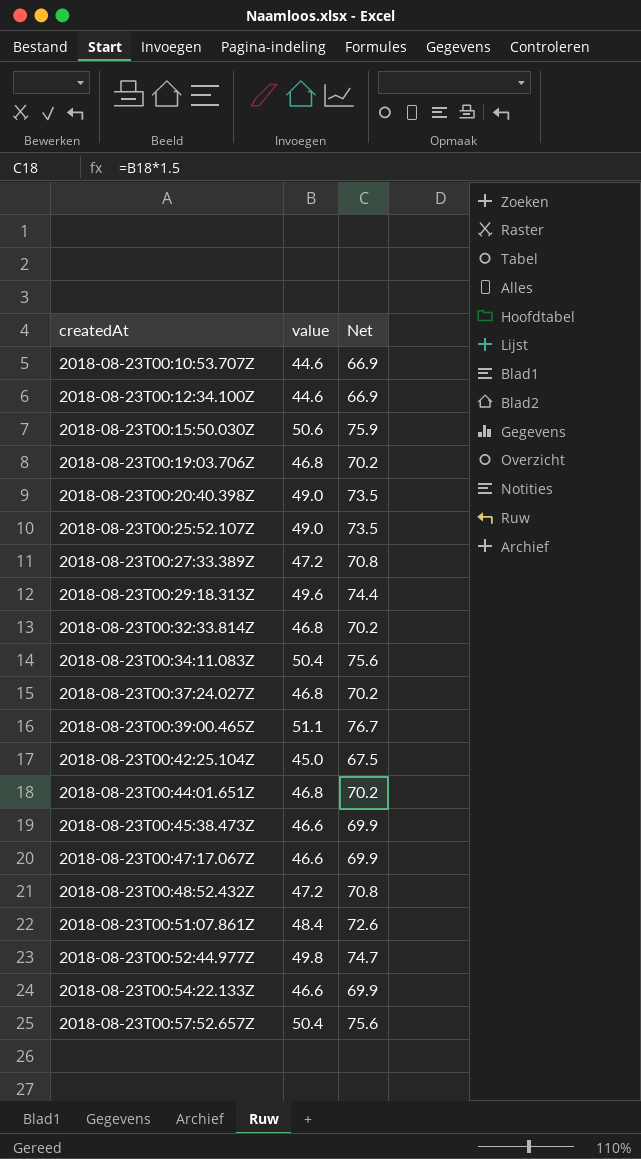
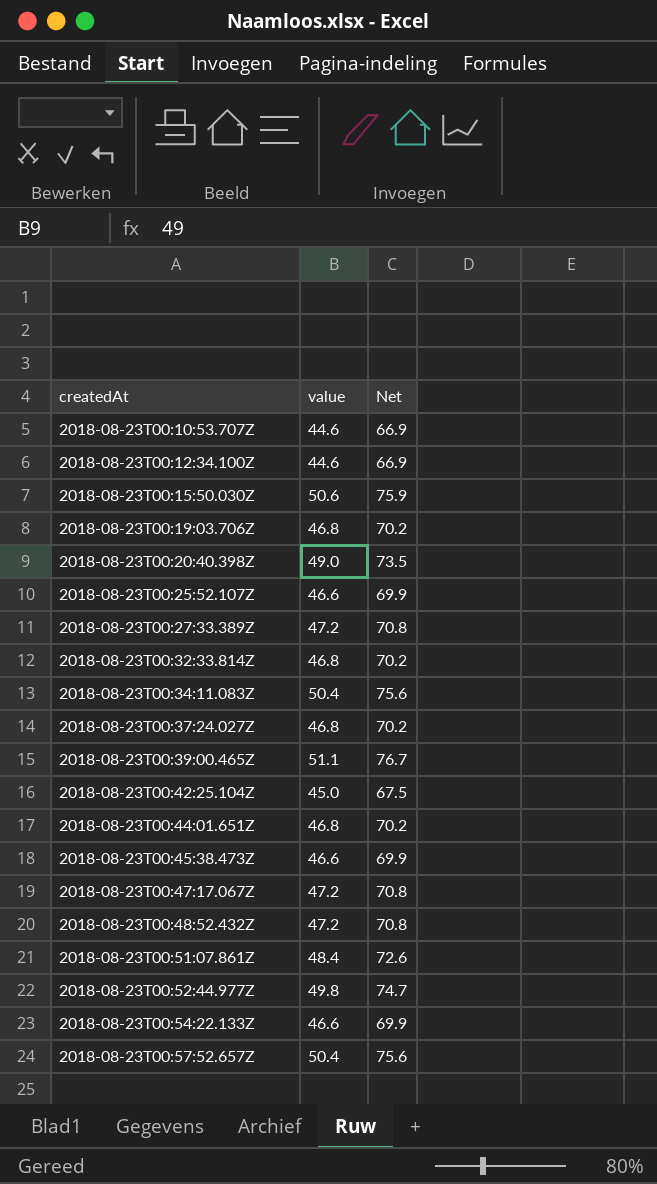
row 2018-08-23T00:29:18.313Z: 49.6 | 74.4 -> none
2018-08-23T00:25:52.107Z | value: 49.0 -> 46.6
2018-08-23T00:25:52.107Z | Net: 73.5 -> 69.9
2018-08-23T00:47:17.067Z | value: 46.6 -> 47.2
2018-08-23T00:47:17.067Z | Net: 69.9 -> 70.8

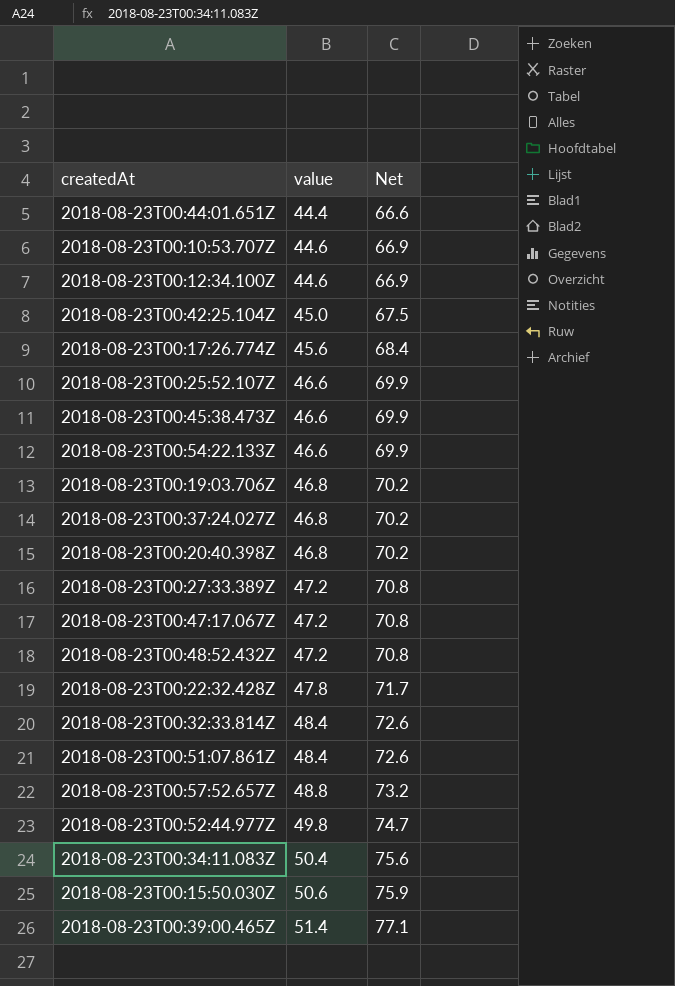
row order: createdAt ascending -> value ascending
2018-08-23T00:44:01.651Z | value: 46.8 -> 44.4
2018-08-23T00:44:01.651Z | Net: 70.2 -> 66.6
row 2018-08-23T00:17:26.774Z: none -> 45.6 | 68.4
2018-08-23T00:20:40.398Z | value: 49.0 -> 46.8
2018-08-23T00:20:40.398Z | Net: 73.5 -> 70.2
row 2018-08-23T00:22:32.428Z: none -> 47.8 | 71.7
2018-08-23T00:32:33.814Z | value: 46.8 -> 48.4
2018-08-23T00:32:33.814Z | Net: 70.2 -> 72.6
2018-08-23T00:57:52.657Z | value: 50.4 -> 48.8
2018-08-23T00:57:52.657Z | Net: 75.6 -> 73.2
2018-08-23T00:39:00.465Z | value: 51.1 -> 51.4
2018-08-23T00:39:00.465Z | Net: 76.7 -> 77.1

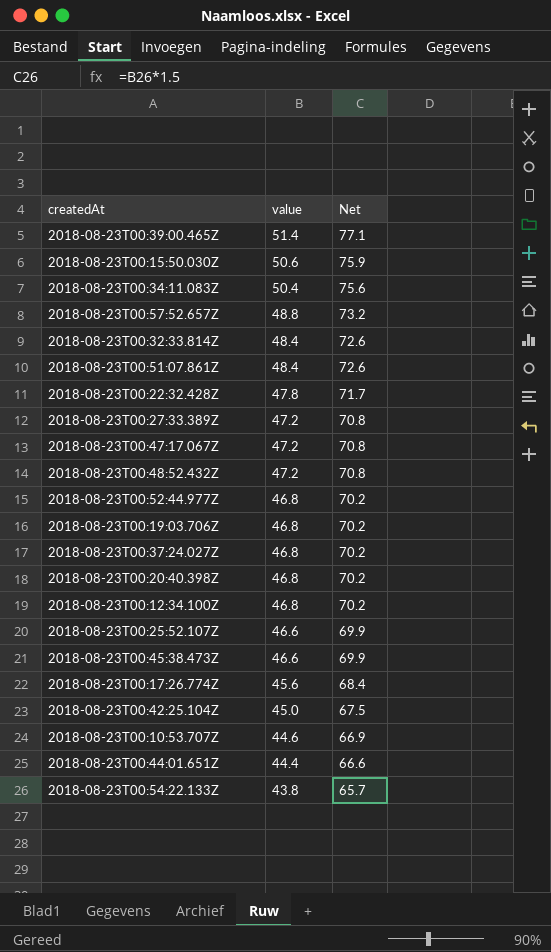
row order: value ascending -> value descending
2018-08-23T00:52:44.977Z | value: 49.8 -> 46.8
2018-08-23T00:52:44.977Z | Net: 74.7 -> 70.2
2018-08-23T00:12:34.100Z | value: 44.6 -> 46.8
2018-08-23T00:12:34.100Z | Net: 66.9 -> 70.2
2018-08-23T00:54:22.133Z | value: 46.6 -> 43.8
2018-08-23T00:54:22.133Z | Net: 69.9 -> 65.7

